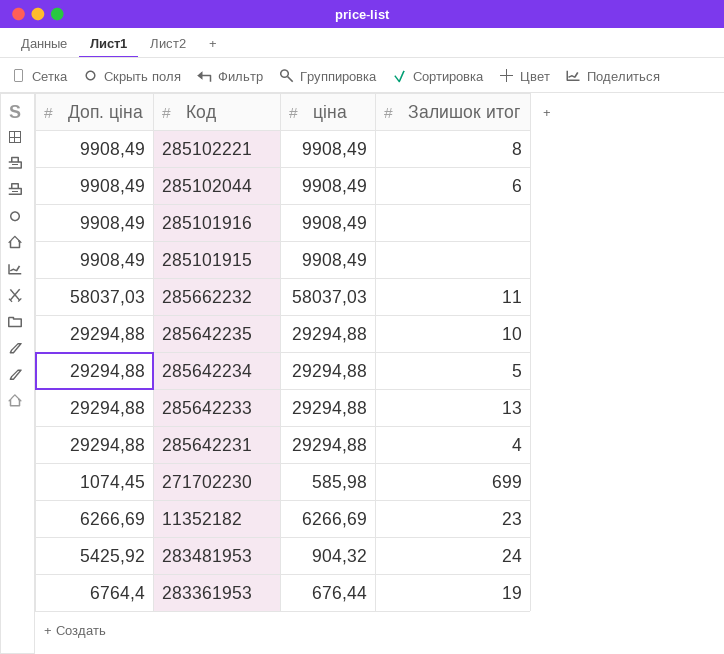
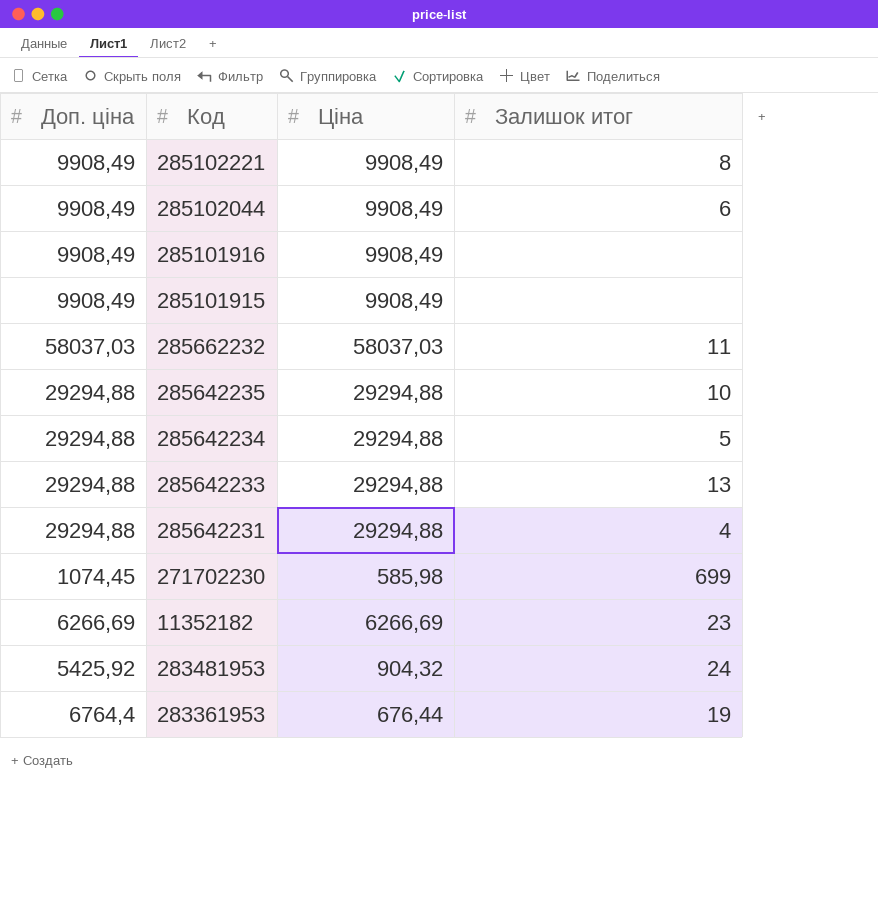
column name: ціна -> Ціна

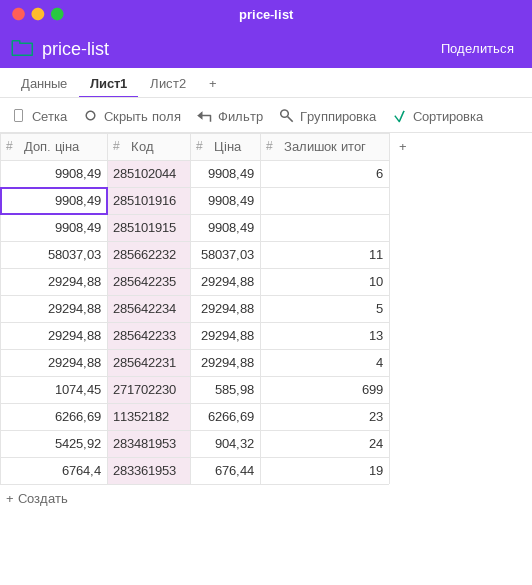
row 285102221: 9908,49 | 9908,49 | 8 -> none

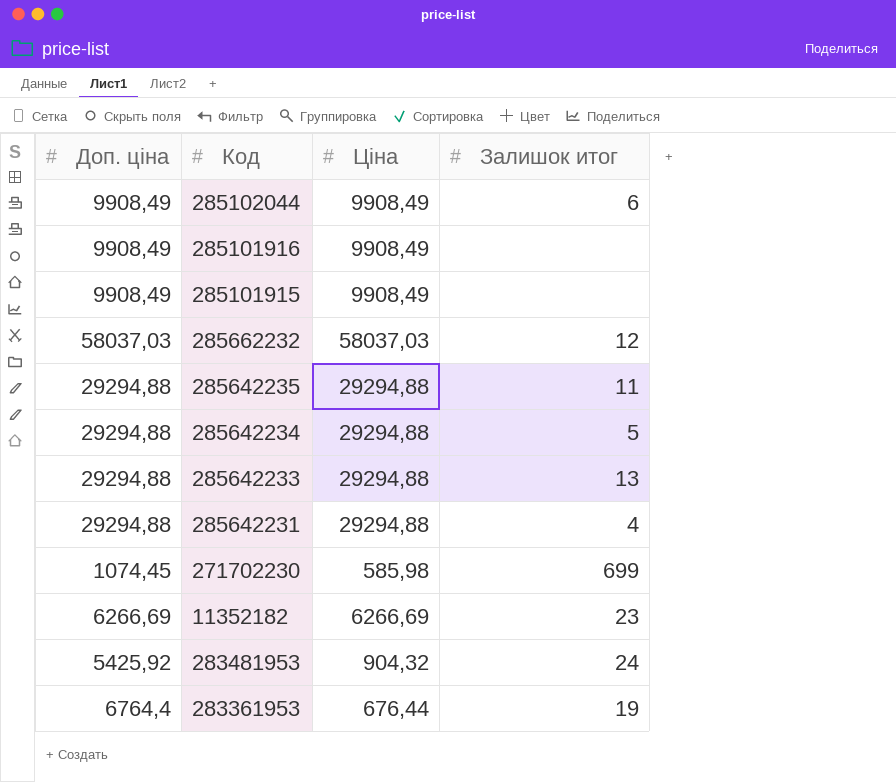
285662232 | Залишок итог: 11 -> 12
285642235 | Залишок итог: 10 -> 11

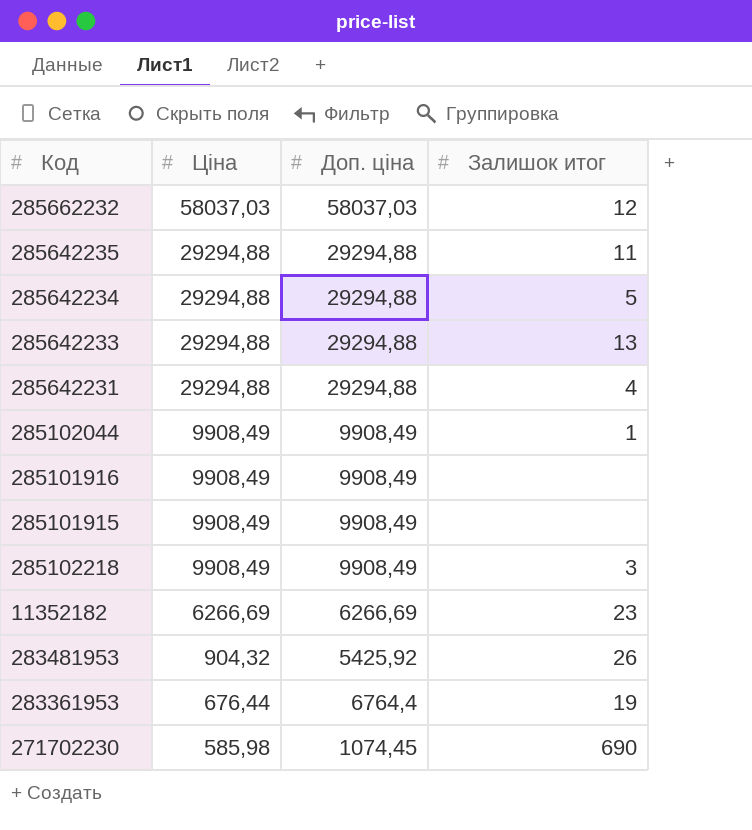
row order: none -> Ціна descending
column Доп. ціна | position: 1 -> 3
285102044 | Залишок итог: 6 -> 1
row 285102218: none -> 9908,49 | 9908,49 | 3
283481953 | Залишок итог: 24 -> 26
271702230 | Залишок итог: 699 -> 690

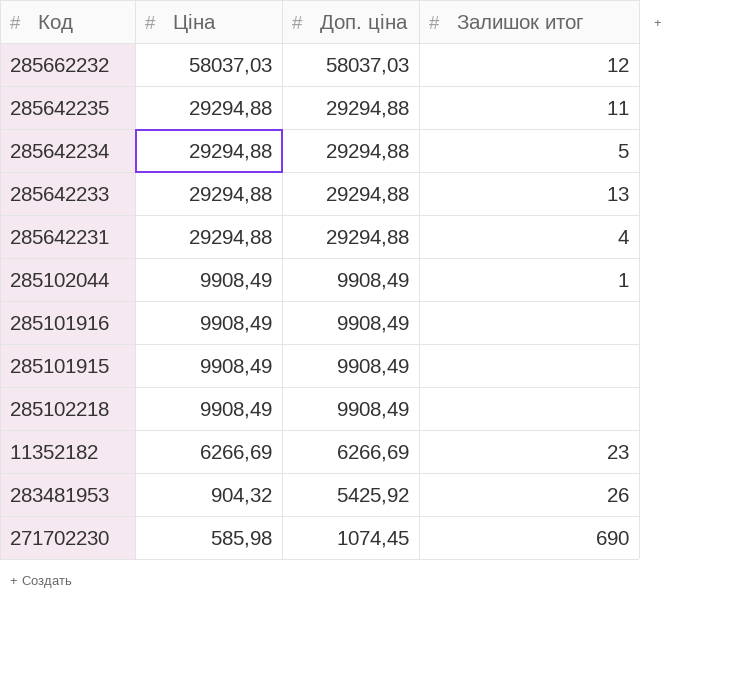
row 283361953: 676,44 | 6764,4 | 19 -> none
285102218 | Залишок итог: 3 -> none

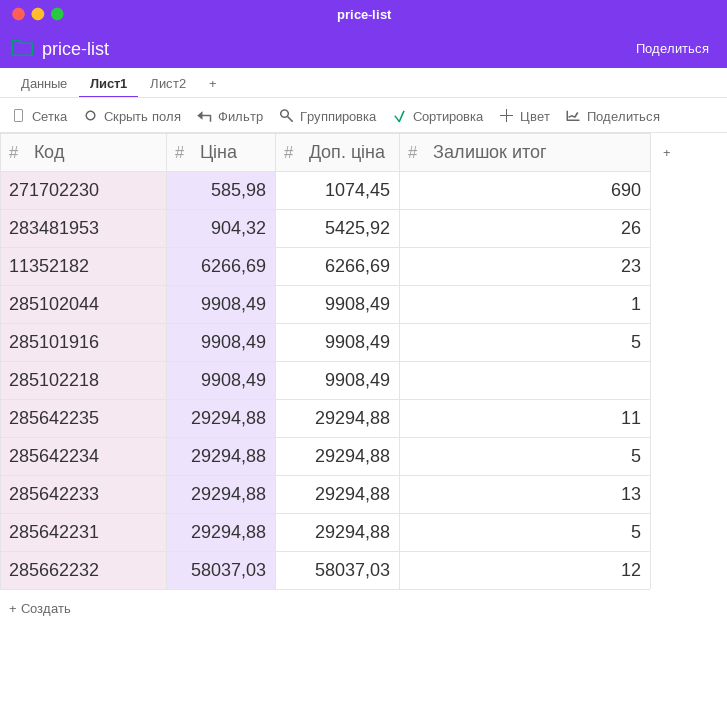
row order: Ціна descending -> Ціна ascending
row 285101915: 9908,49 | 9908,49 | none -> none
285101916 | Залишок итог: none -> 5
285642231 | Залишок итог: 4 -> 5

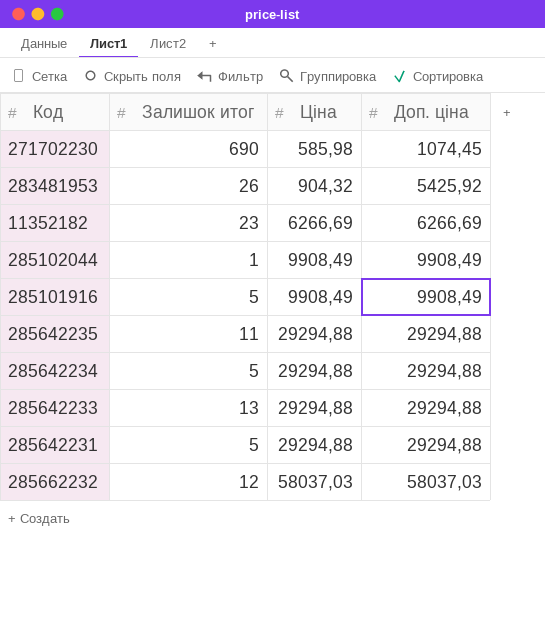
column Залишок итог | position: 4 -> 2
row 285102218: 9908,49 | 9908,49 | none -> none

